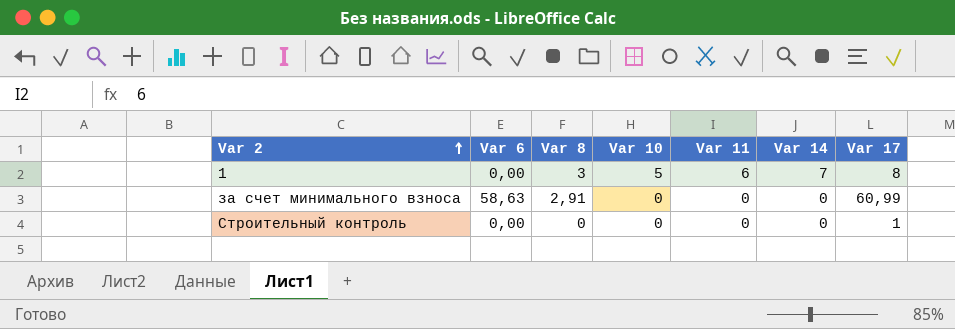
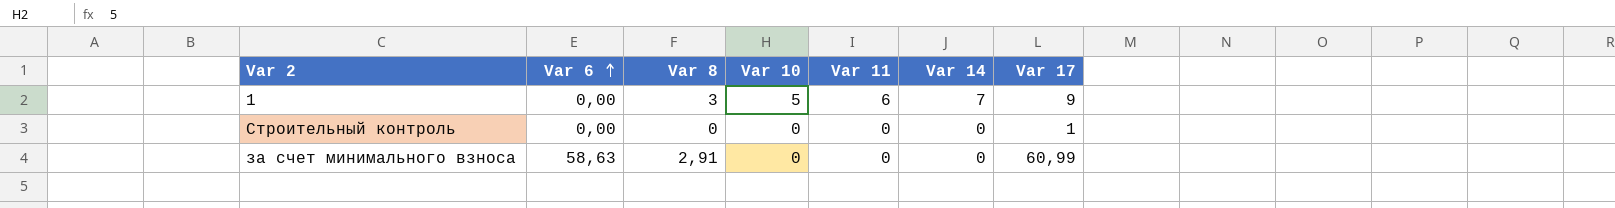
row order: Var 2 ascending -> Var 6 ascending
1 | Var 17: 8 -> 9

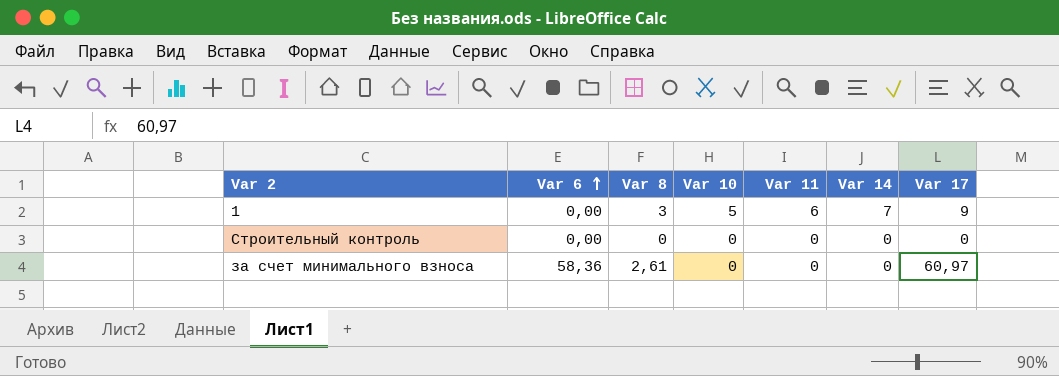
Строительный контроль | Var 17: 1 -> 0
за счет минимального взноса | Var 6: 58,63 -> 58,36
за счет минимального взноса | Var 8: 2,91 -> 2,61
за счет минимального взноса | Var 17: 60,99 -> 60,97

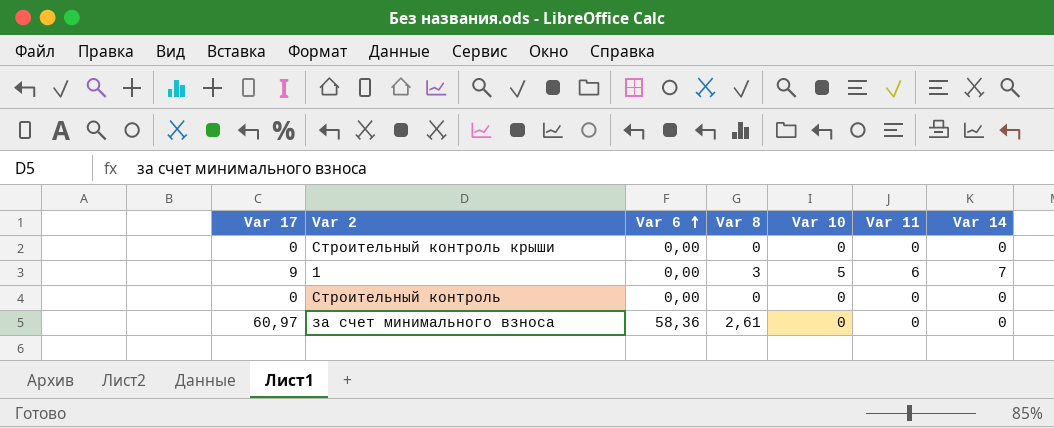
column Var 17 | position: 7 -> 1
row Строительный контроль крыши: none -> 0 | 0,00 | 0 | 0 | 0 | 0

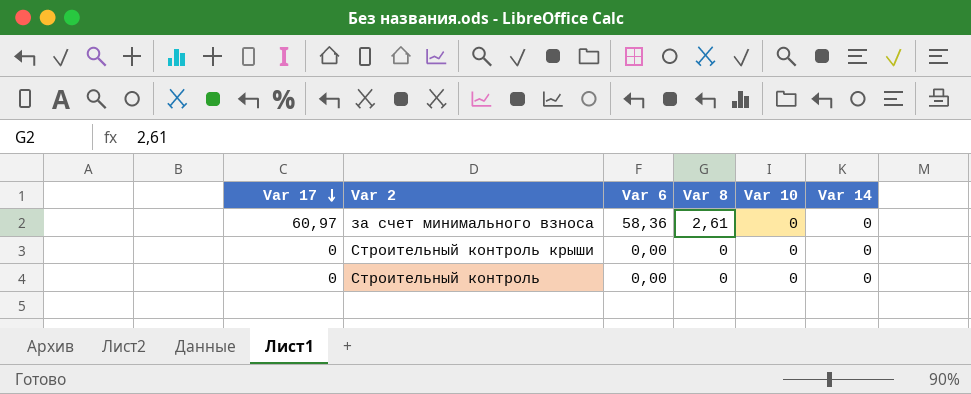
row order: Var 6 ascending -> Var 17 descending
column Var 11 | position: 6 -> none
row 1: 9 | 0,00 | 3 | 5 | 6 | 7 -> none

